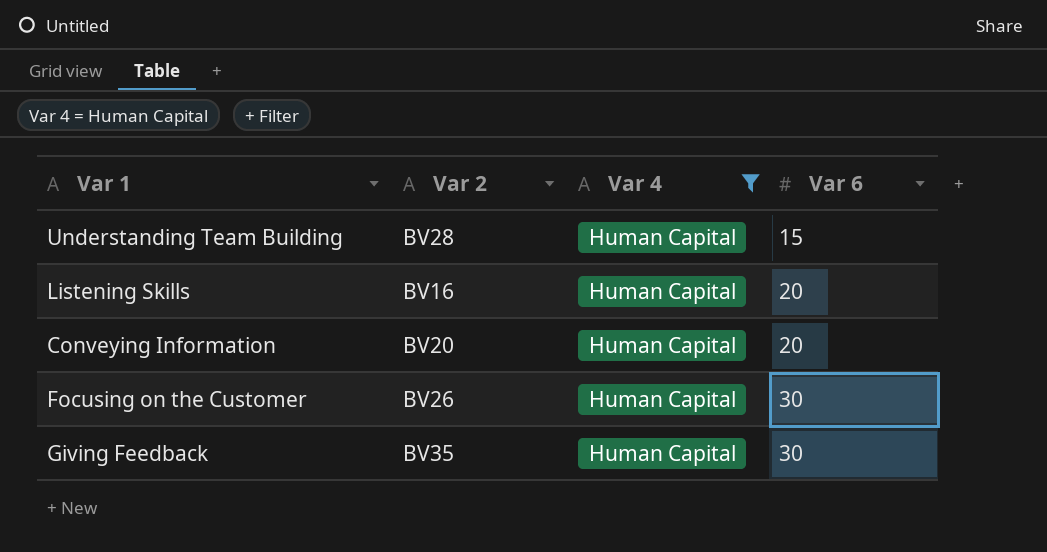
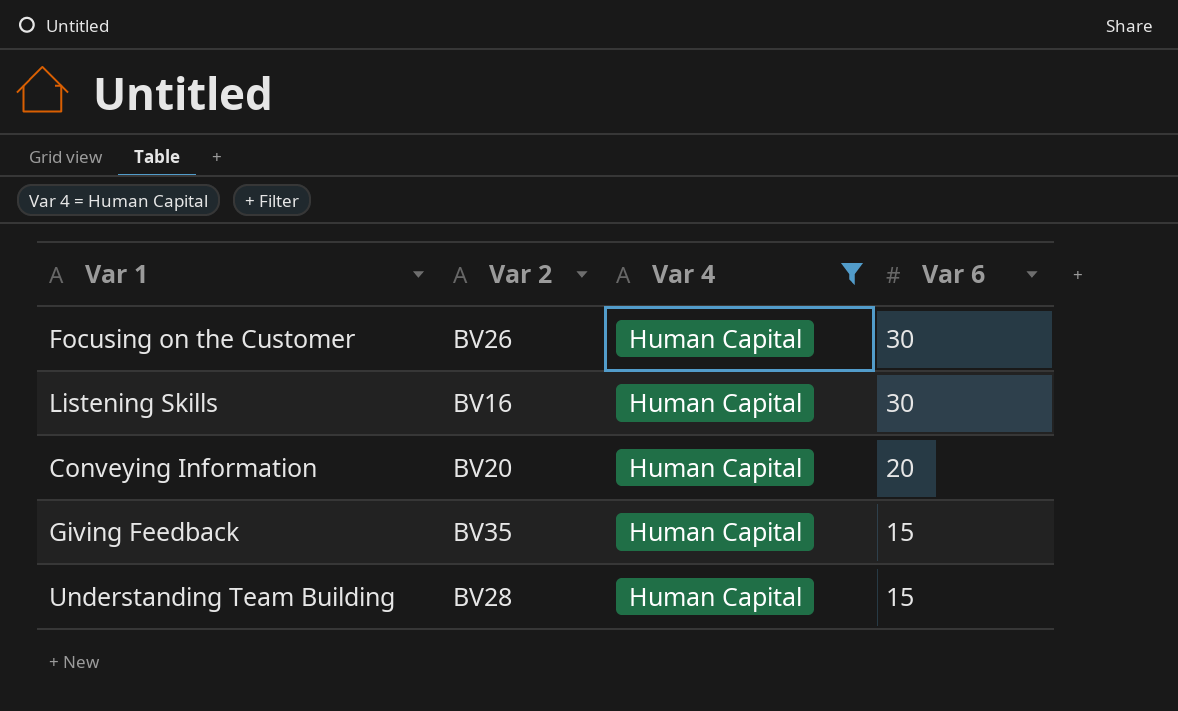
row order: Var 6 ascending -> Var 6 descending
Listening Skills | Var 6: 20 -> 30
Giving Feedback | Var 6: 30 -> 15

